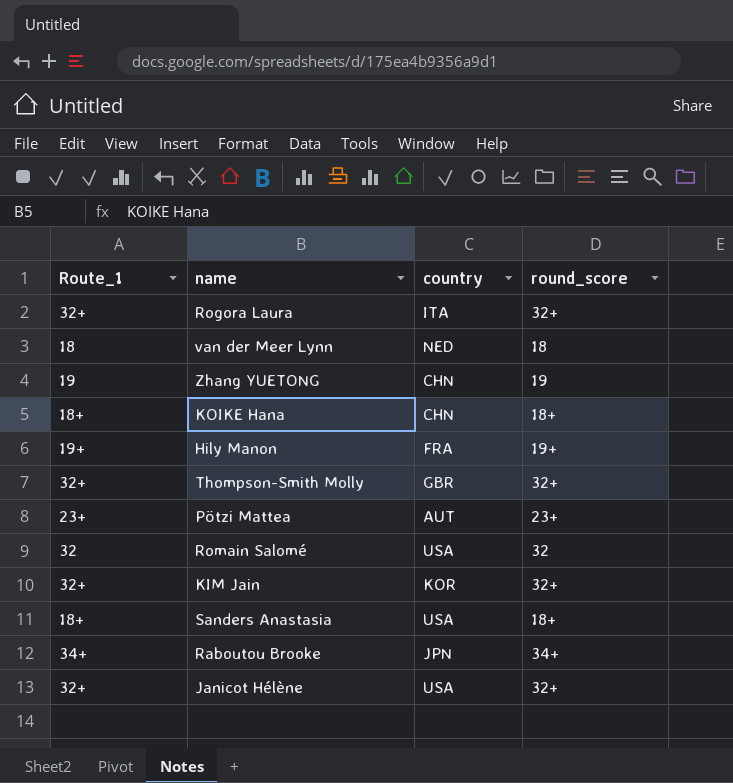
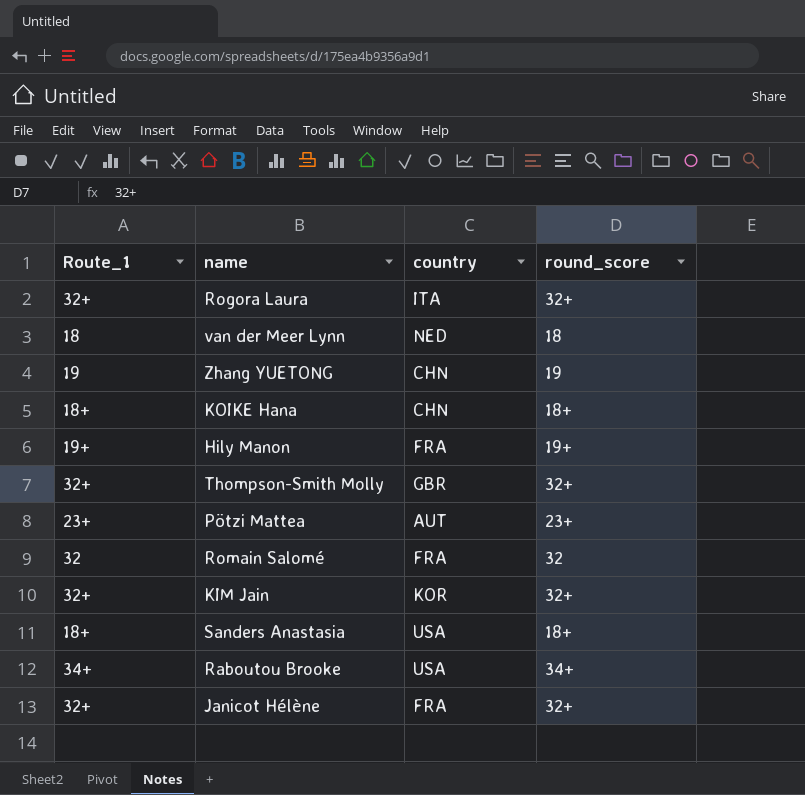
Romain Salomé | country: USA -> FRA
Raboutou Brooke | country: JPN -> USA
Janicot Hélène | country: USA -> FRA

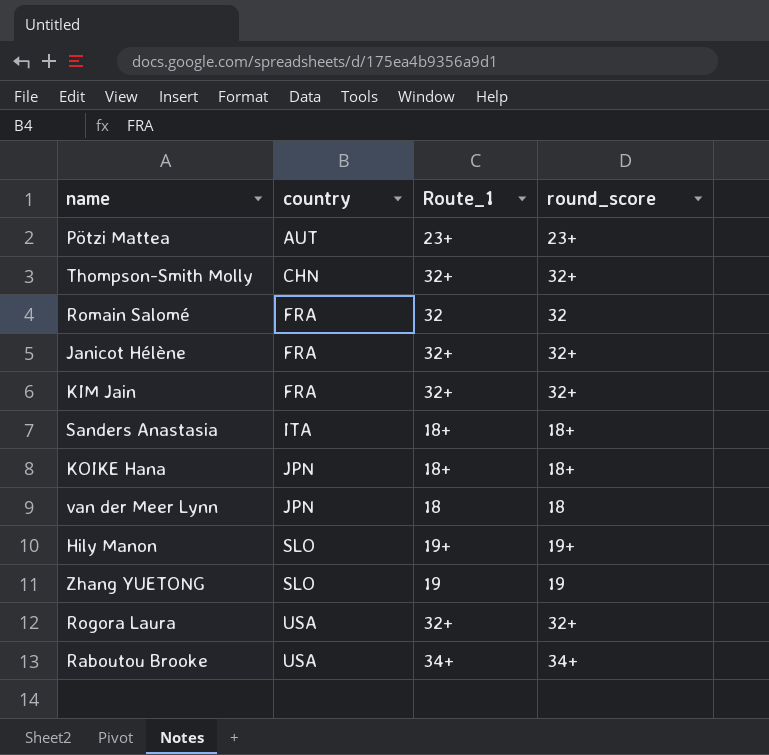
row order: none -> country ascending
column Route_1 | position: 1 -> 3
Thompson-Smith Molly | country: GBR -> CHN
KIM Jain | country: KOR -> FRA
Sanders Anastasia | country: USA -> ITA
KOIKE Hana | country: CHN -> JPN
van der Meer Lynn | country: NED -> JPN
Hily Manon | country: FRA -> SLO
Zhang YUETONG | country: CHN -> SLO
Rogora Laura | country: ITA -> USA

